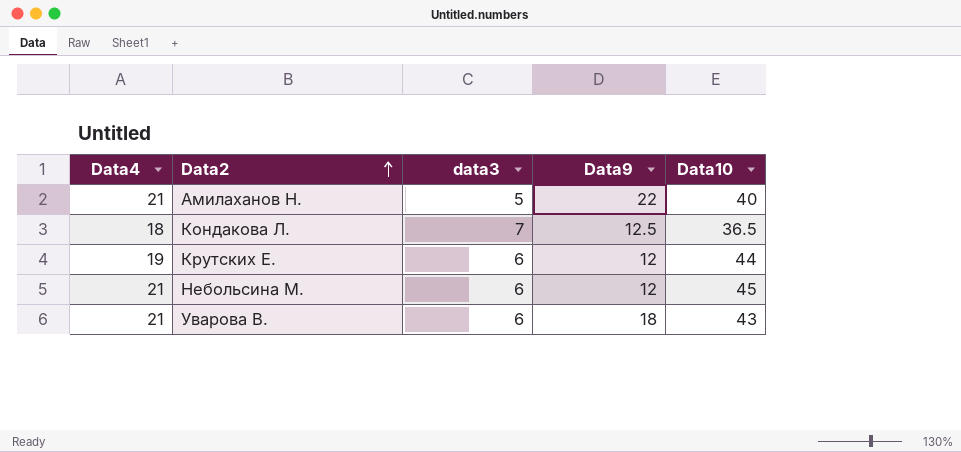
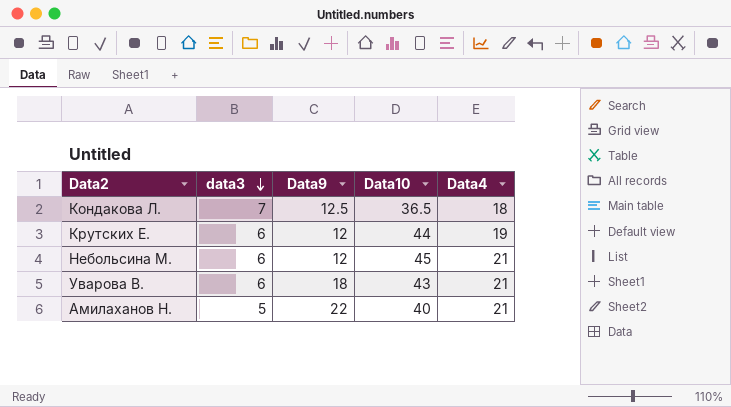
row order: Data2 ascending -> data3 descending
column Data4 | position: 1 -> 5

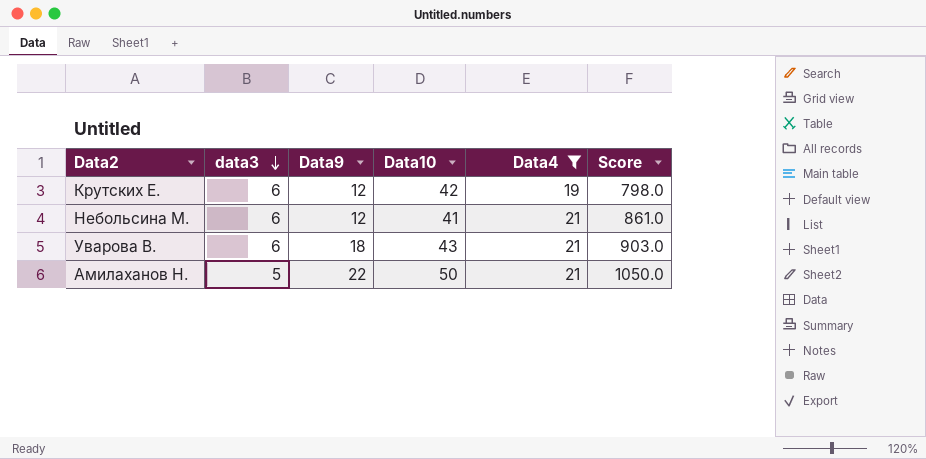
filter: none -> Data4 != 18
column Score | formula: none -> [Data10] * [Data4]
Крутских Е. | Data10: 44 -> 42
Небольсина М. | Data10: 45 -> 41
Амилаханов Н. | Data10: 40 -> 50

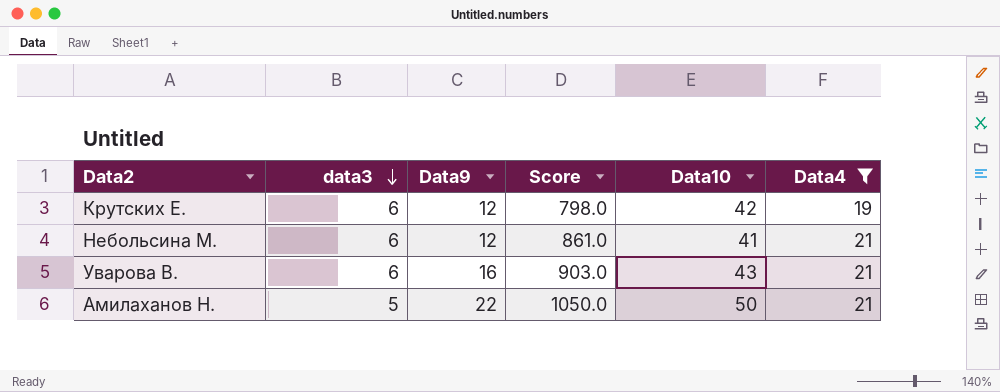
column Score | position: 6 -> 4
Уварова В. | Data9: 18 -> 16

